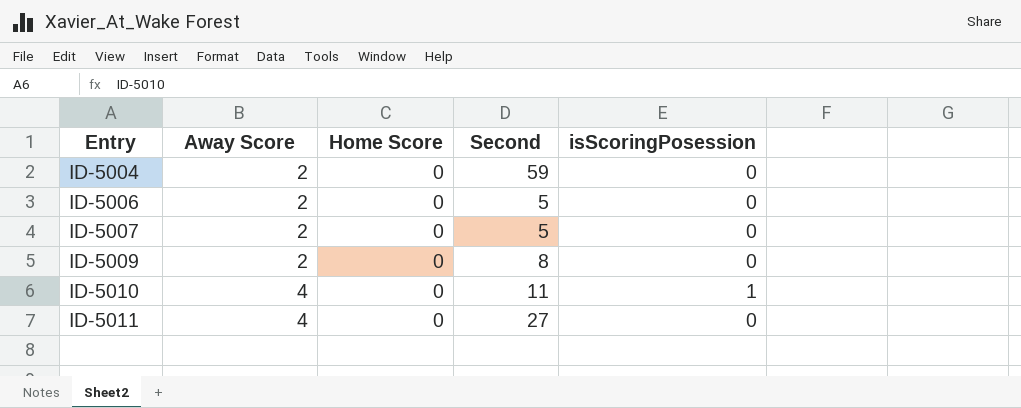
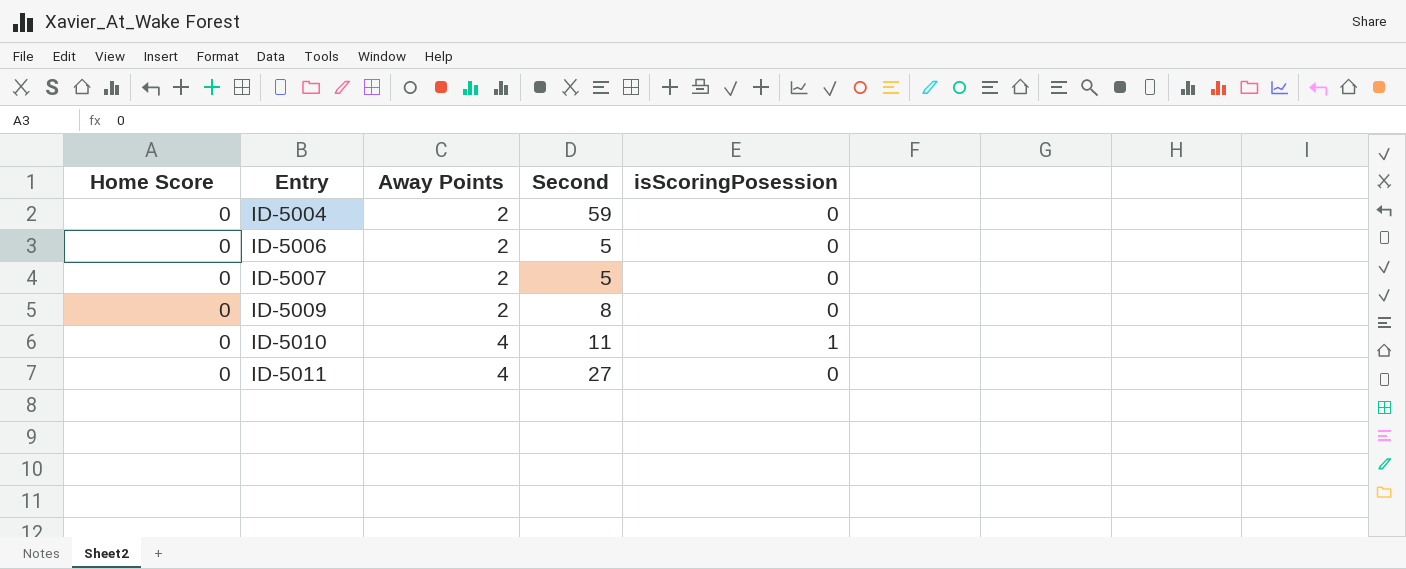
column Home Score | position: 3 -> 1
column name: Away Score -> Away Points

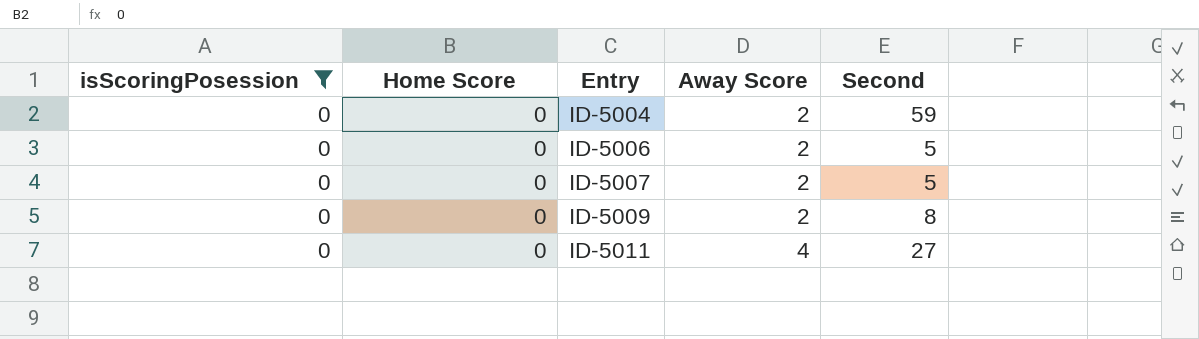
filter: none -> isScoringPosession = 0
column isScoringPosession | position: 5 -> 1
column name: Away Points -> Away Score

